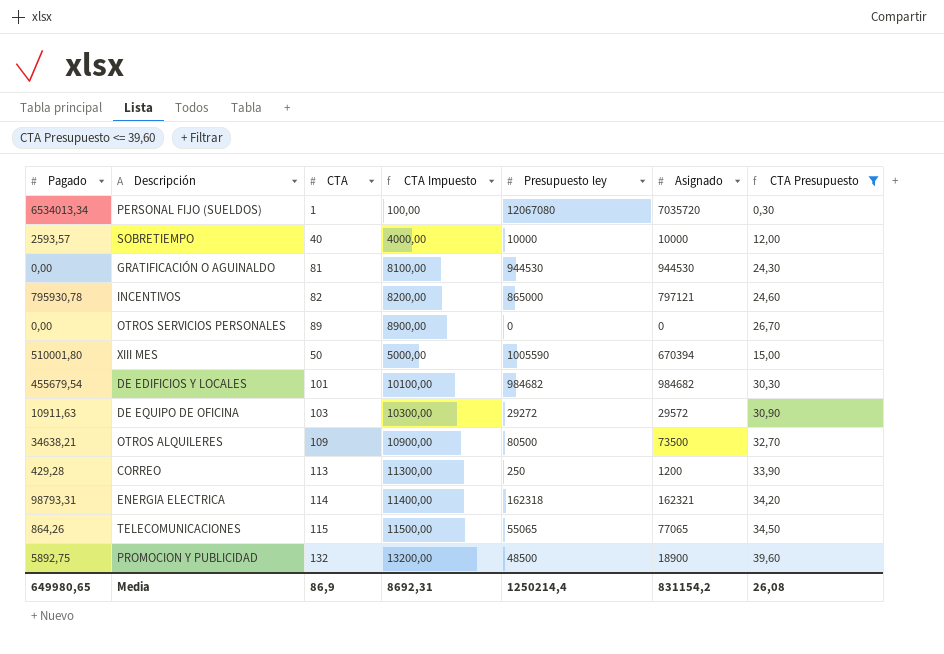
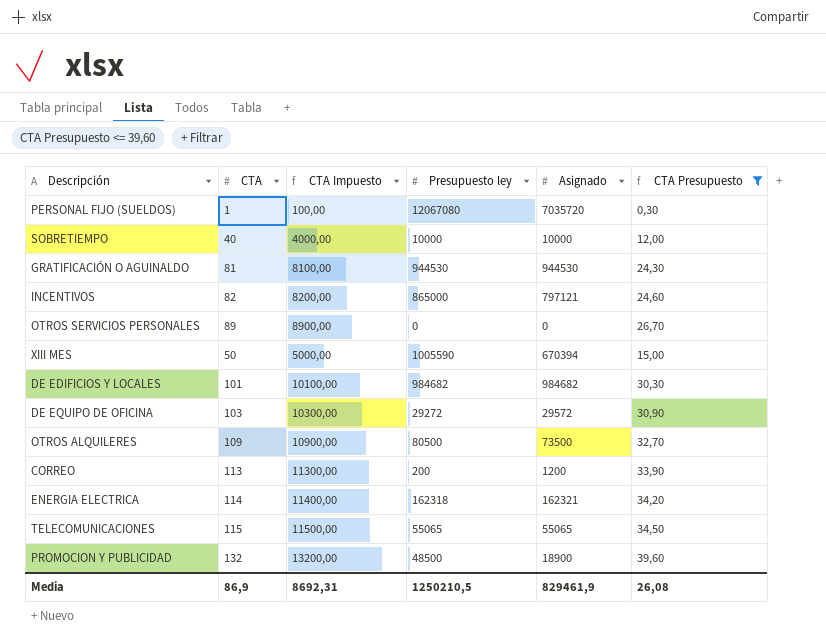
column Pagado | position: 1 -> none
CORREO | Presupuesto ley: 250 -> 200
TELECOMUNICACIONES | Asignado: 77065 -> 55065
Media | Presupuesto ley: 1250214,4 -> 1250210,5
Media | Asignado: 831154,2 -> 829461,9

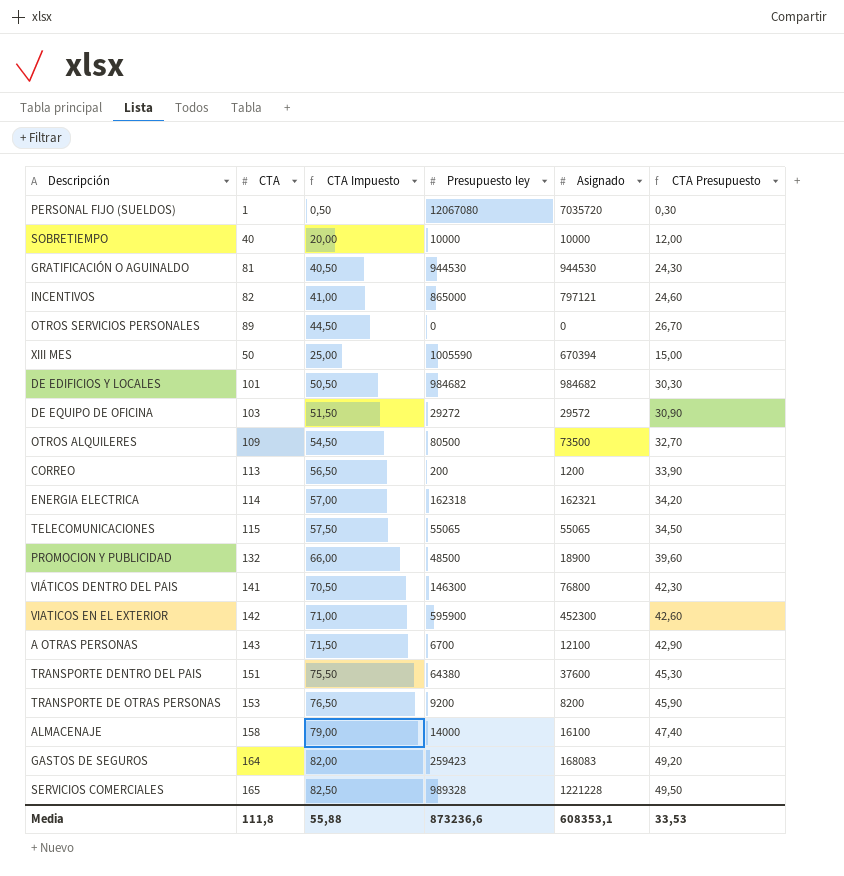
filter: CTA Presupuesto <= 39,60 -> none
column CTA Impuesto | formula: [CTA] * 100 -> [CTA] * 0,5
Media | CTA: 86,9 -> 111,8
Media | CTA Impuesto: 8692,31 -> 55,88
Media | Presupuesto ley: 1250210,5 -> 873236,6
Media | Asignado: 829461,9 -> 608353,1
Media | CTA Presupuesto: 26,08 -> 33,53

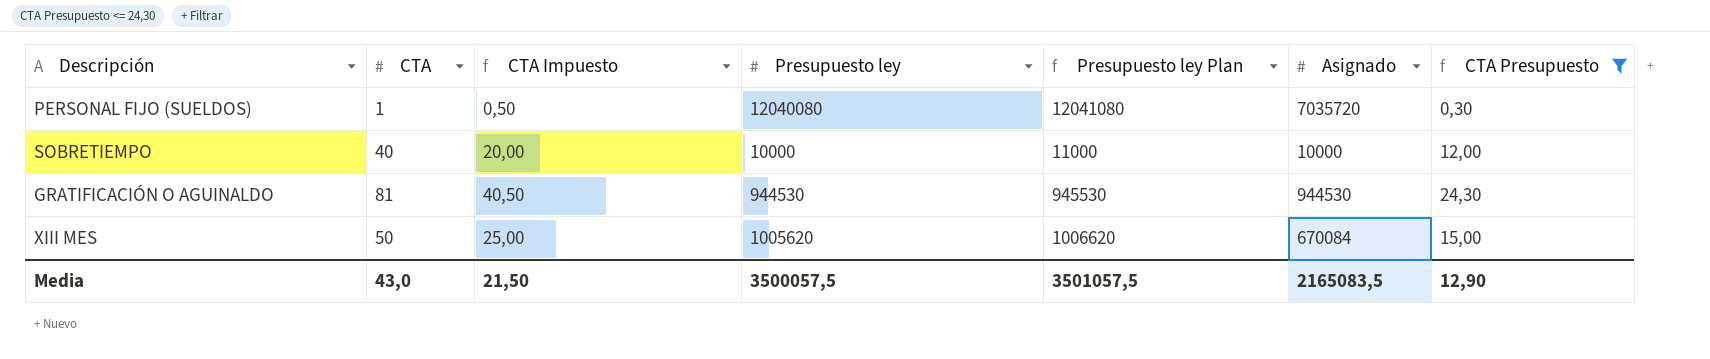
filter: none -> CTA Presupuesto <= 24,30
column Presupuesto ley Plan | formula: none -> [Presupuesto ley] + 1000
PERSONAL FIJO (SUELDOS) | Presupuesto ley: 12067080 -> 12040080
XIII MES | Presupuesto ley: 1005590 -> 1005620
XIII MES | Asignado: 670394 -> 670084
Media | CTA: 111,8 -> 43,0
Media | CTA Impuesto: 55,88 -> 21,50
Media | Presupuesto ley: 873236,6 -> 3500057,5
Media | Asignado: 608353,1 -> 2165083,5
Media | CTA Presupuesto: 33,53 -> 12,90

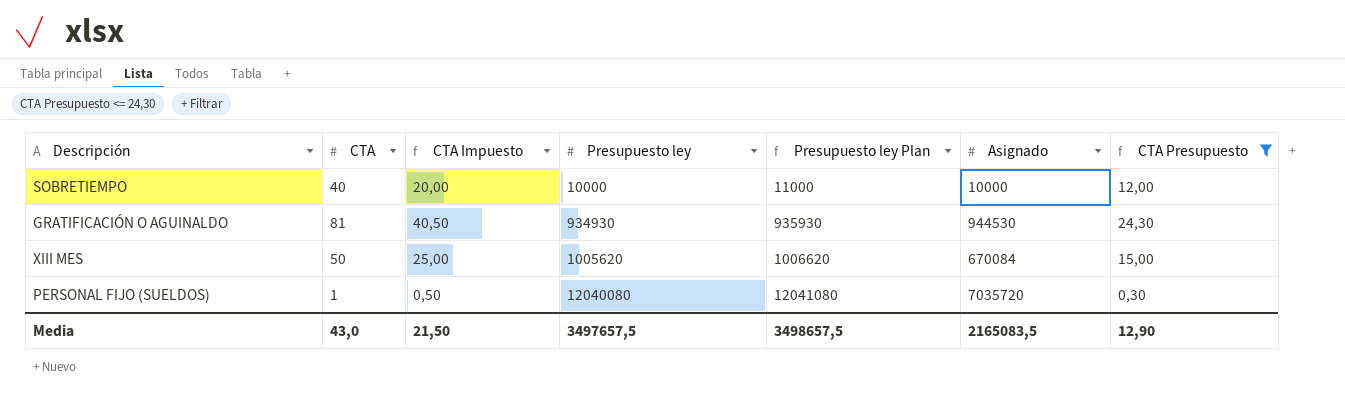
row order: none -> Presupuesto ley ascending
GRATIFICACIÓN O AGUINALDO | Presupuesto ley: 944530 -> 934930
GRATIFICACIÓN O AGUINALDO | Presupuesto ley Plan: 945530 -> 935930
Media | Presupuesto ley: 3500057,5 -> 3497657,5
Media | Presupuesto ley Plan: 3501057,5 -> 3498657,5

